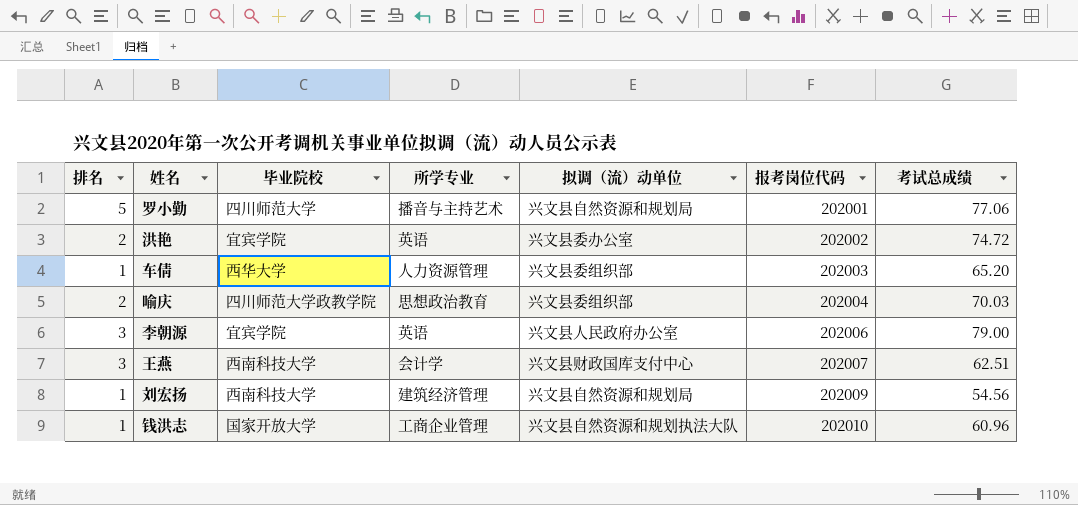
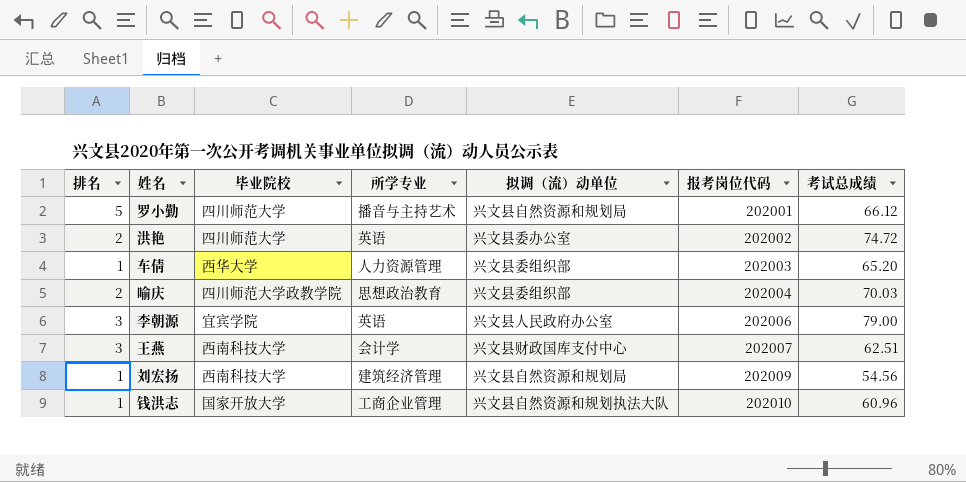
罗小勤 | 考试总成绩: 77.06 -> 66.12
洪艳 | 毕业院校: 宜宾学院 -> 四川师范大学

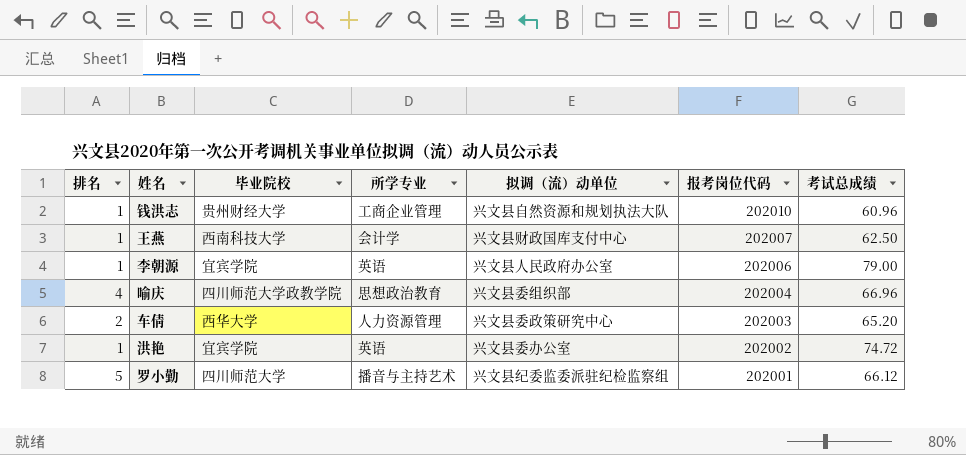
row order: 报考岗位代码 ascending -> 报考岗位代码 descending
row 刘宏扬: 1 | 西南科技大学 | 建筑经济管理 | 兴文县自然资源和规划局 | 202009 | 54.56 -> none
钱洪志 | 毕业院校: 国家开放大学 -> 贵州财经大学
王燕 | 排名: 3 -> 1
王燕 | 考试总成绩: 62.51 -> 62.50
李朝源 | 排名: 3 -> 1
喻庆 | 排名: 2 -> 4
喻庆 | 考试总成绩: 70.03 -> 66.96
车倩 | 排名: 1 -> 2
车倩 | 拟调（流）动单位: 兴文县委组织部 -> 兴文县委政策研究中心
洪艳 | 排名: 2 -> 1
洪艳 | 毕业院校: 四川师范大学 -> 宜宾学院
罗小勤 | 拟调（流）动单位: 兴文县自然资源和规划局 -> 兴文县纪委监委派驻纪检监察组

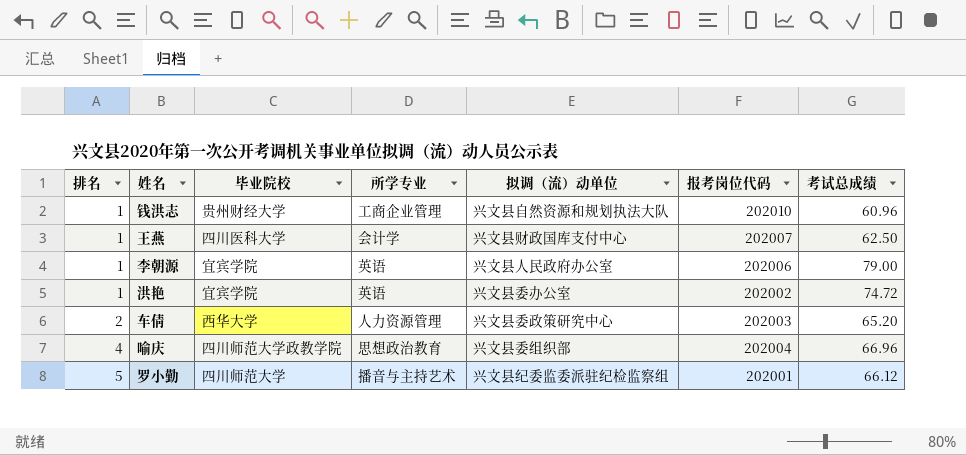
row order: 报考岗位代码 descending -> 排名 ascending
王燕 | 毕业院校: 西南科技大学 -> 四川医科大学

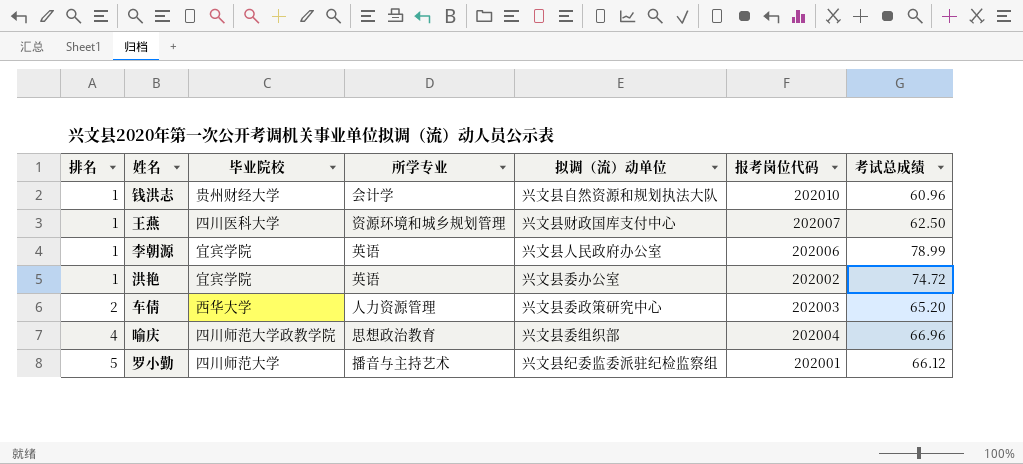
钱洪志 | 所学专业: 工商企业管理 -> 会计学
王燕 | 所学专业: 会计学 -> 资源环境和城乡规划管理
李朝源 | 考试总成绩: 79.00 -> 78.99

